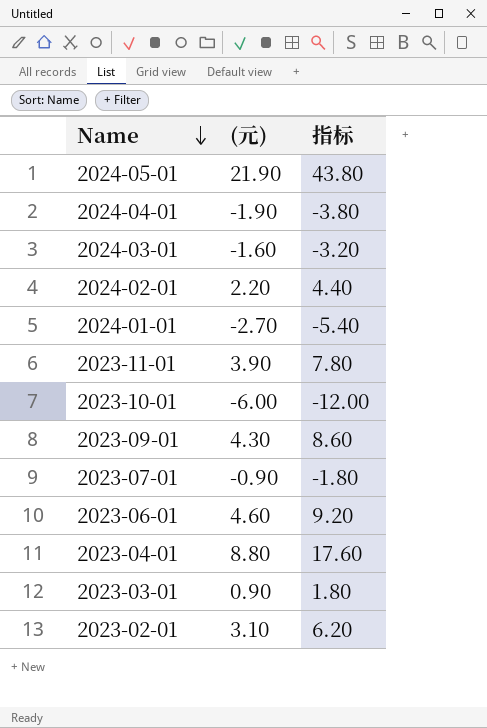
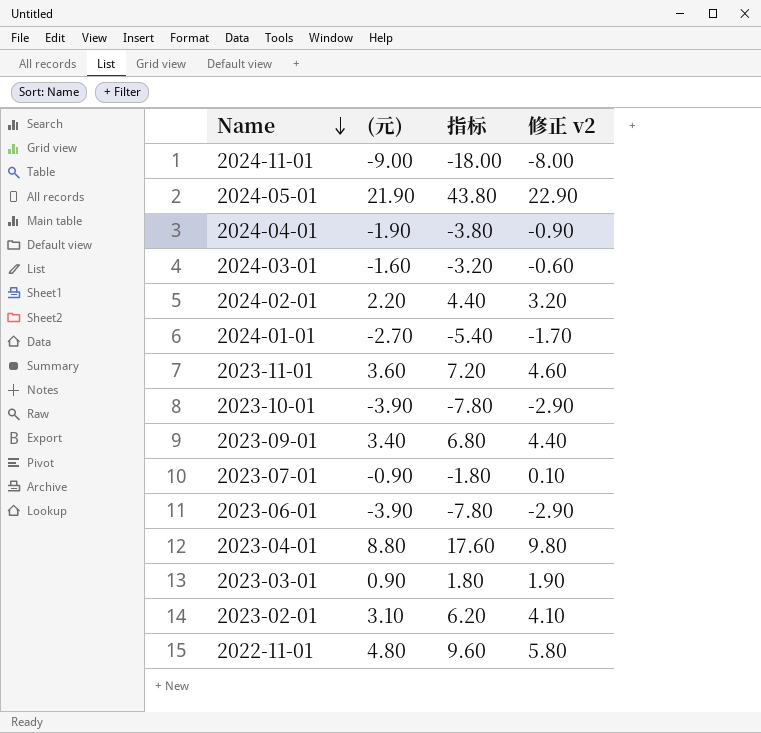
column 修正 v2 | formula: none -> [(元)] + 1
row 2024-11-01: none -> -9.00 | -18.00 | -8.00
2023-11-01 | (元): 3.90 -> 3.60
2023-11-01 | 指标: 7.80 -> 7.20
2023-10-01 | (元): -6.00 -> -3.90
2023-10-01 | 指标: -12.00 -> -7.80
2023-09-01 | (元): 4.30 -> 3.40
2023-09-01 | 指标: 8.60 -> 6.80
2023-06-01 | (元): 4.60 -> -3.90
2023-06-01 | 指标: 9.20 -> -7.80
row 2022-11-01: none -> 4.80 | 9.60 | 5.80

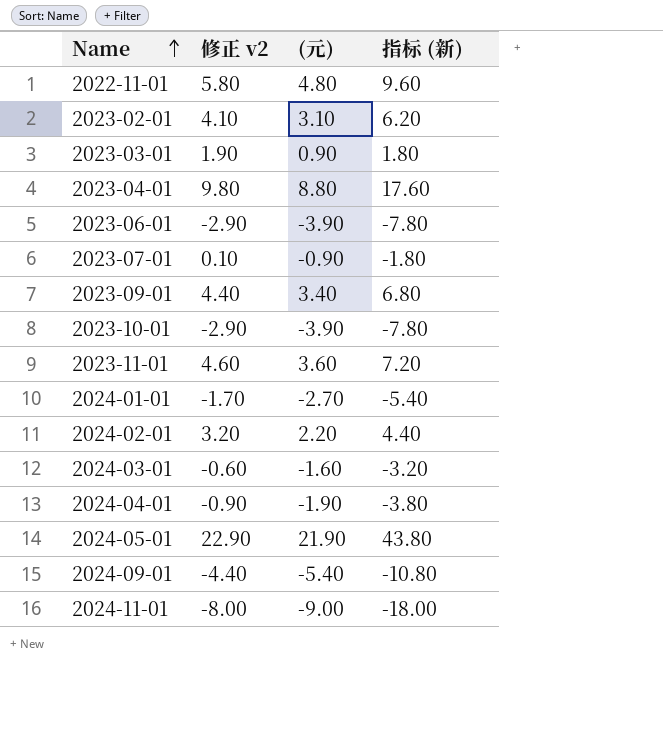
row order: Name descending -> Name ascending
column 修正 v2 | position: 4 -> 2
column name: 指标 -> 指标 (新)
row 2024-09-01: none -> -4.40 | -5.40 | -10.80

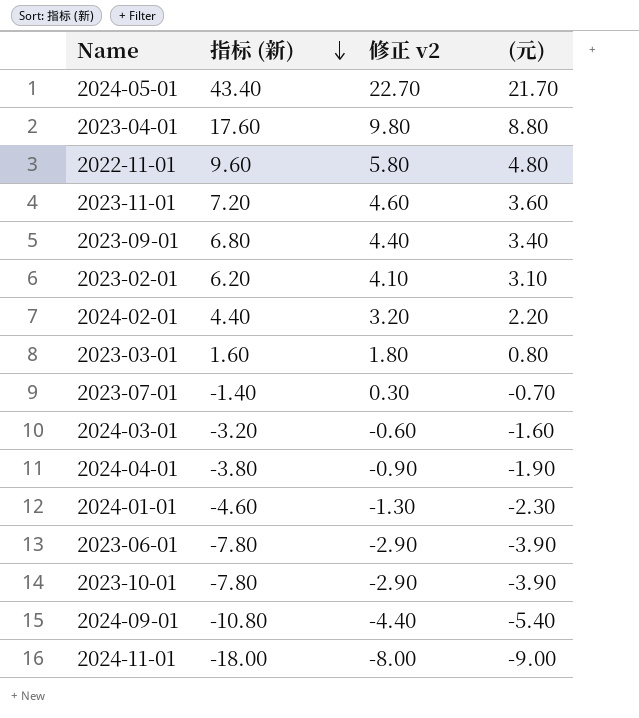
row order: Name ascending -> 指标 (新) descending
column 指标 (新) | position: 4 -> 2
2024-05-01 | 指标 (新): 43.80 -> 43.40
2024-05-01 | 修正 v2: 22.90 -> 22.70
2024-05-01 | (元): 21.90 -> 21.70
2023-03-01 | 指标 (新): 1.80 -> 1.60
2023-03-01 | 修正 v2: 1.90 -> 1.80
2023-03-01 | (元): 0.90 -> 0.80
2023-07-01 | 指标 (新): -1.80 -> -1.40
2023-07-01 | 修正 v2: 0.10 -> 0.30
2023-07-01 | (元): -0.90 -> -0.70
2024-01-01 | 指标 (新): -5.40 -> -4.60
2024-01-01 | 修正 v2: -1.70 -> -1.30
2024-01-01 | (元): -2.70 -> -2.30

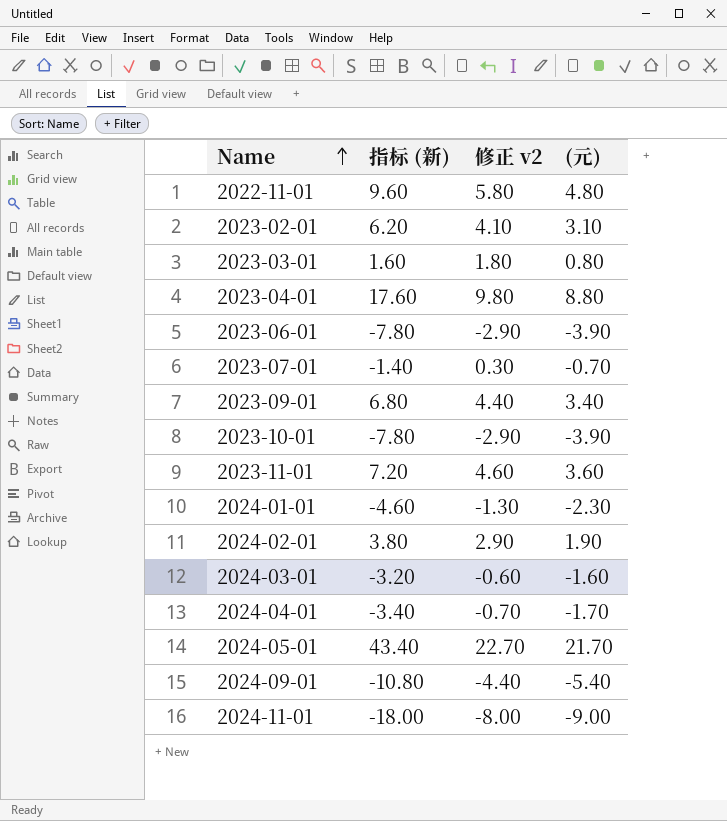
row order: 指标 (新) descending -> Name ascending
2024-02-01 | 指标 (新): 4.40 -> 3.80
2024-02-01 | 修正 v2: 3.20 -> 2.90
2024-02-01 | (元): 2.20 -> 1.90
2024-04-01 | 指标 (新): -3.80 -> -3.40
2024-04-01 | 修正 v2: -0.90 -> -0.70
2024-04-01 | (元): -1.90 -> -1.70

